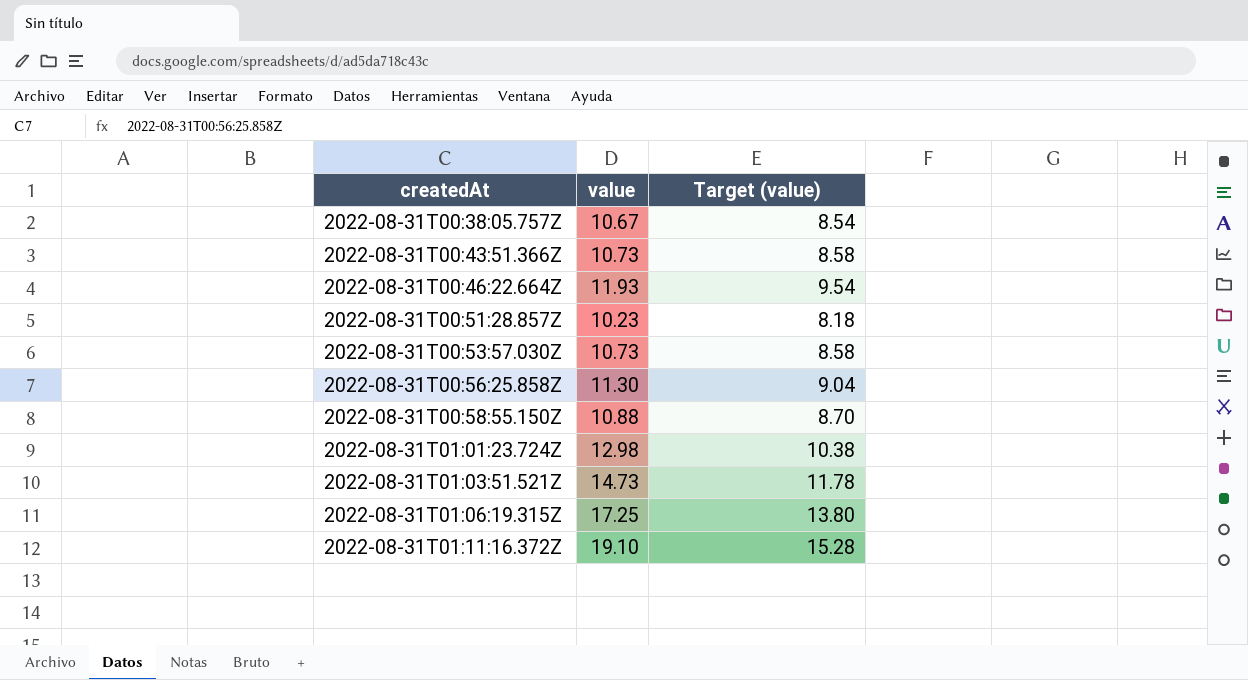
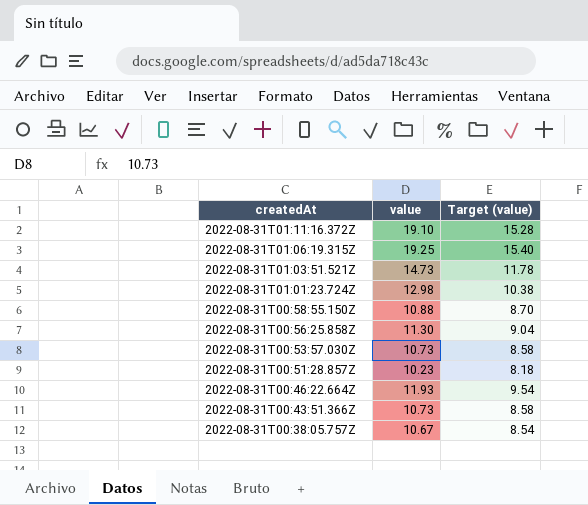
row order: createdAt ascending -> createdAt descending
2022-08-31T01:06:19.315Z | value: 17.25 -> 19.25
2022-08-31T01:06:19.315Z | Target (value): 13.80 -> 15.40

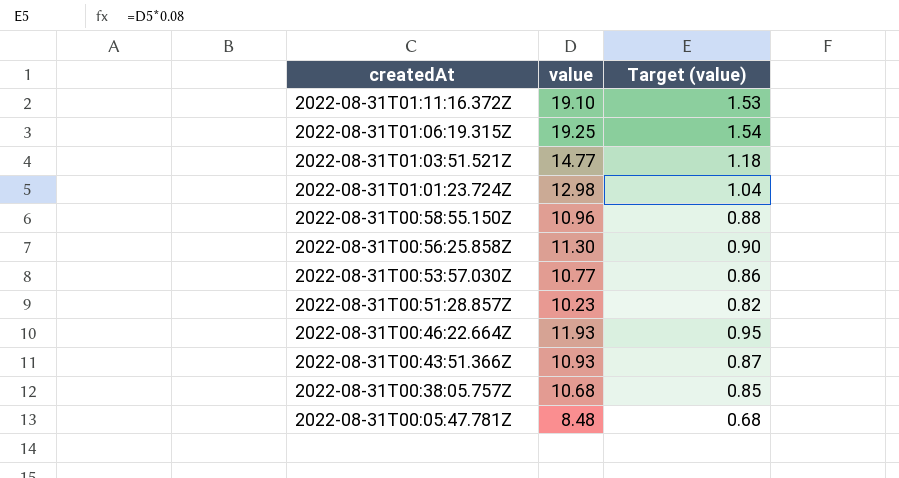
column Target (value) | formula: [value] * 0.8 -> [value] * 0.08
2022-08-31T01:03:51.521Z | value: 14.73 -> 14.77
2022-08-31T00:58:55.150Z | value: 10.88 -> 10.96
2022-08-31T00:53:57.030Z | value: 10.73 -> 10.77
2022-08-31T00:43:51.366Z | value: 10.73 -> 10.93
2022-08-31T00:38:05.757Z | value: 10.67 -> 10.68
row 2022-08-31T00:05:47.781Z: none -> 8.48 | 0.68

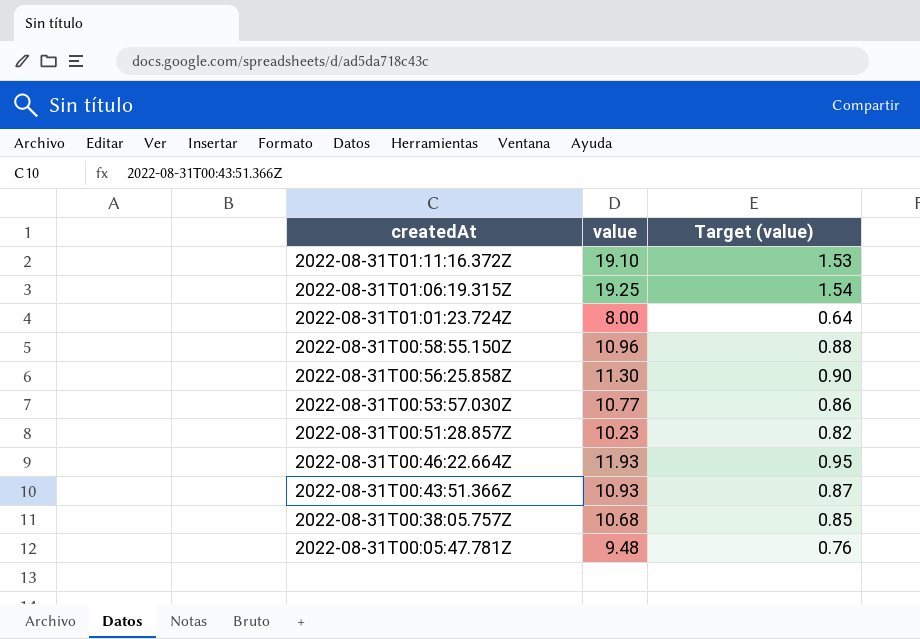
row 2022-08-31T01:03:51.521Z: 14.77 | 1.18 -> none
2022-08-31T01:01:23.724Z | value: 12.98 -> 8.00
2022-08-31T01:01:23.724Z | Target (value): 1.04 -> 0.64
2022-08-31T00:05:47.781Z | value: 8.48 -> 9.48
2022-08-31T00:05:47.781Z | Target (value): 0.68 -> 0.76

